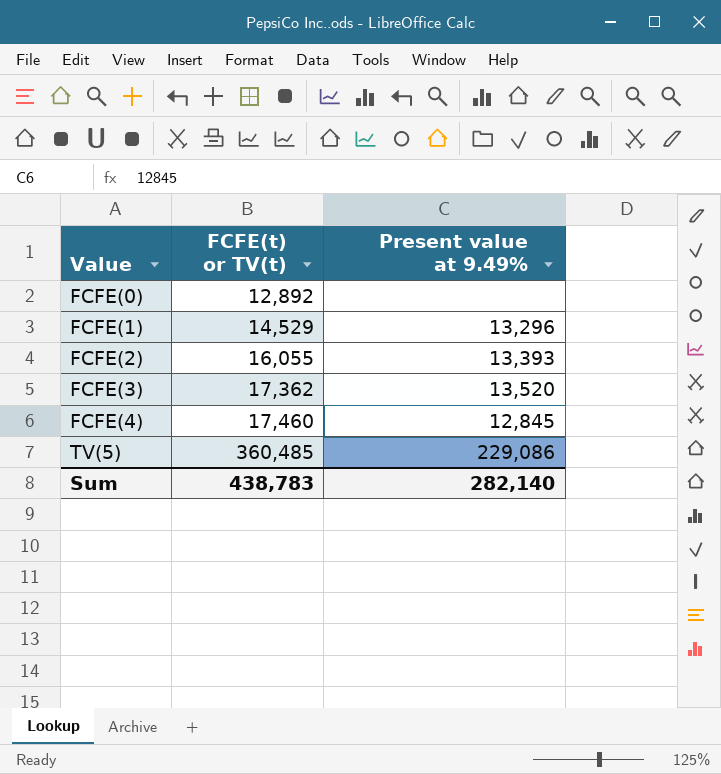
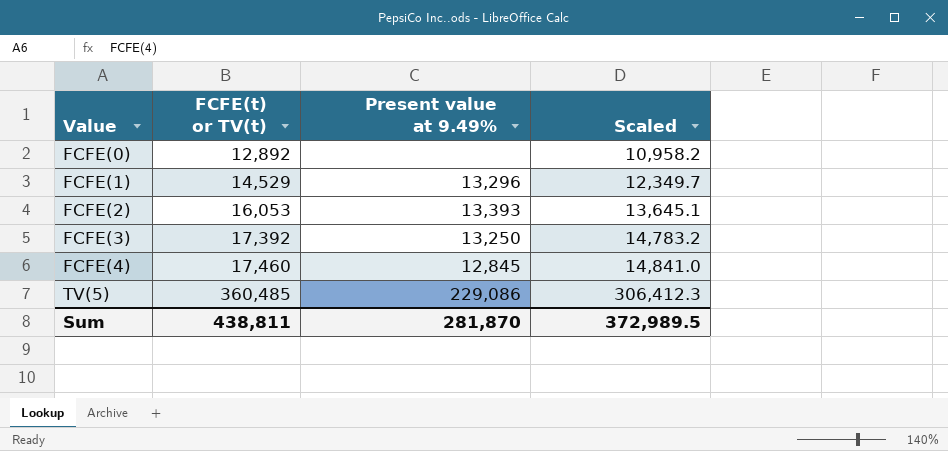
column Scaled | formula: none -> [FCFE(t) or TV(t)] * 0.85
FCFE(2) | FCFE(t) or TV(t): 16,055 -> 16,053
FCFE(3) | FCFE(t) or TV(t): 17,362 -> 17,392
FCFE(3) | Present value at 9.49%: 13,520 -> 13,250
Sum | FCFE(t) or TV(t): 438,783 -> 438,811
Sum | Present value at 9.49%: 282,140 -> 281,870

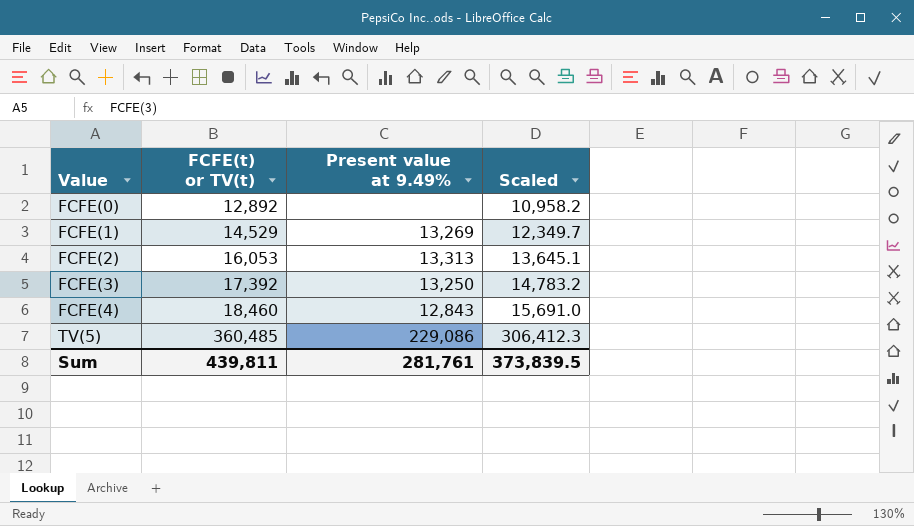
FCFE(1) | Present value at 9.49%: 13,296 -> 13,269
FCFE(2) | Present value at 9.49%: 13,393 -> 13,313
FCFE(4) | FCFE(t) or TV(t): 17,460 -> 18,460
FCFE(4) | Present value at 9.49%: 12,845 -> 12,843
FCFE(4) | Scaled: 14,841.0 -> 15,691.0
Sum | FCFE(t) or TV(t): 438,811 -> 439,811
Sum | Present value at 9.49%: 281,870 -> 281,761
Sum | Scaled: 372,989.5 -> 373,839.5

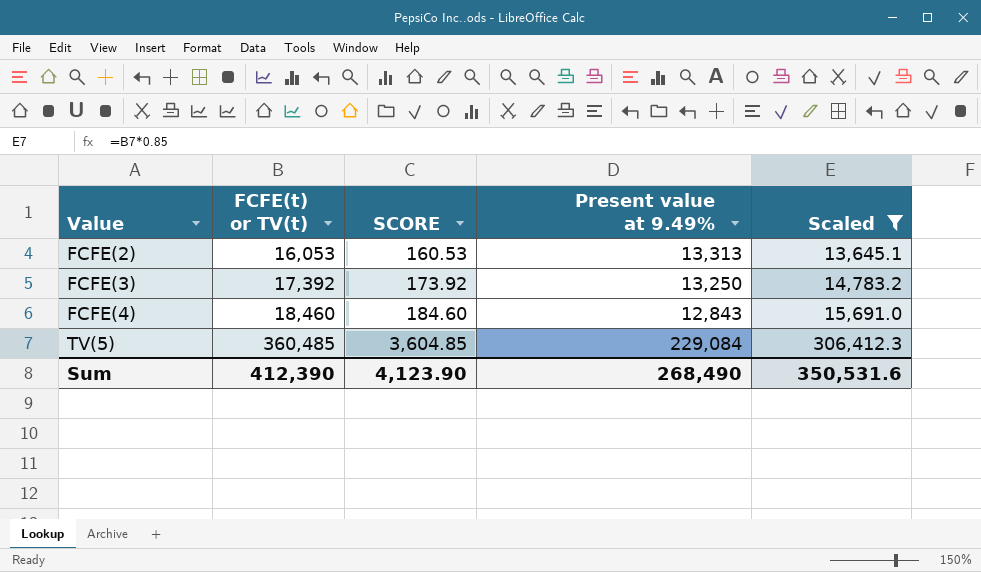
filter: none -> Scaled >= 13,645.1
column SCORE | formula: none -> [FCFE(t) or TV(t)] * 0.01
TV(5) | Present value at 9.49%: 229,086 -> 229,084
Sum | FCFE(t) or TV(t): 439,811 -> 412,390
Sum | Present value at 9.49%: 281,761 -> 268,490
Sum | Scaled: 373,839.5 -> 350,531.6

